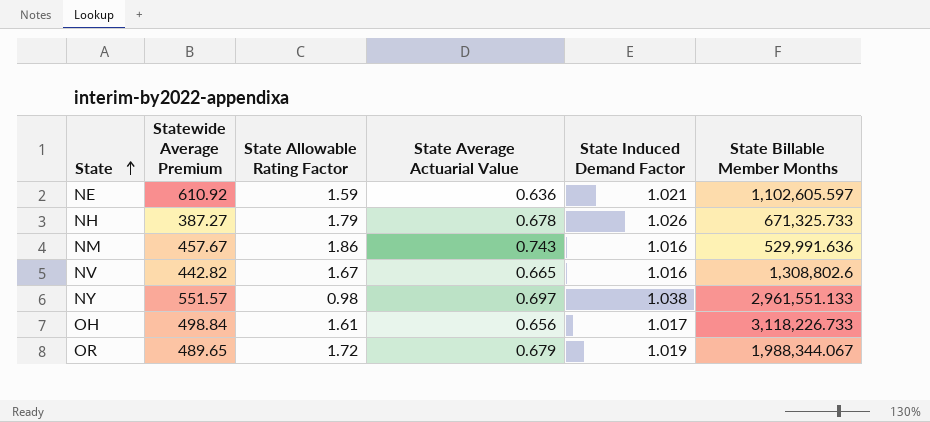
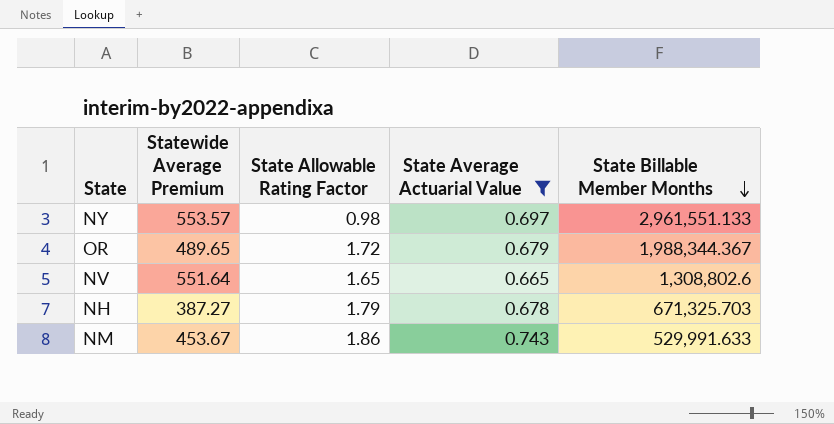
filter: none -> State Average Actuarial Value >= 0.665
row order: State ascending -> State Billable Member Months descending
column State Induced Demand Factor | position: 5 -> none
NY | Statewide Average Premium: 551.57 -> 553.57
OR | State Billable Member Months: 1,988,344.067 -> 1,988,344.367
NV | Statewide Average Premium: 442.82 -> 551.64
NV | State Allowable Rating Factor: 1.67 -> 1.65
NH | State Billable Member Months: 671,325.733 -> 671,325.703
NM | Statewide Average Premium: 457.67 -> 453.67
NM | State Billable Member Months: 529,991.636 -> 529,991.633

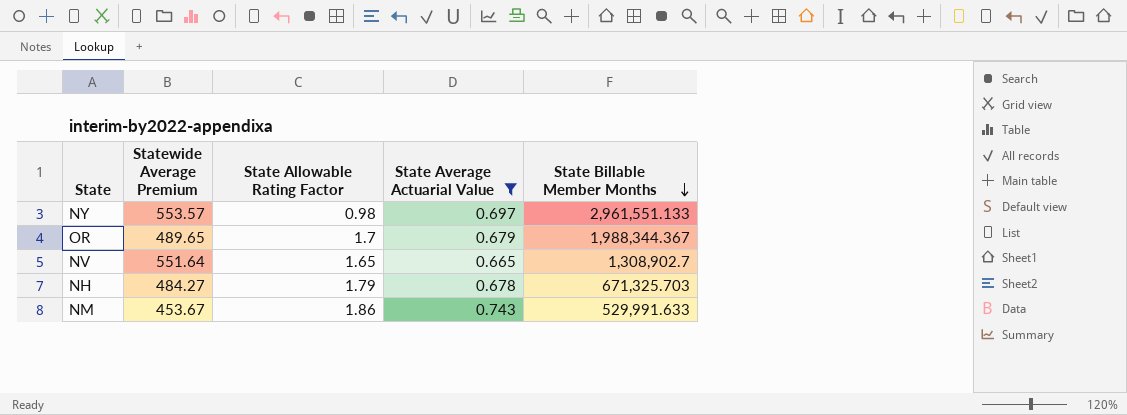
OR | State Allowable Rating Factor: 1.72 -> 1.7
NV | State Billable Member Months: 1,308,802.6 -> 1,308,902.7
NH | Statewide Average Premium: 387.27 -> 484.27

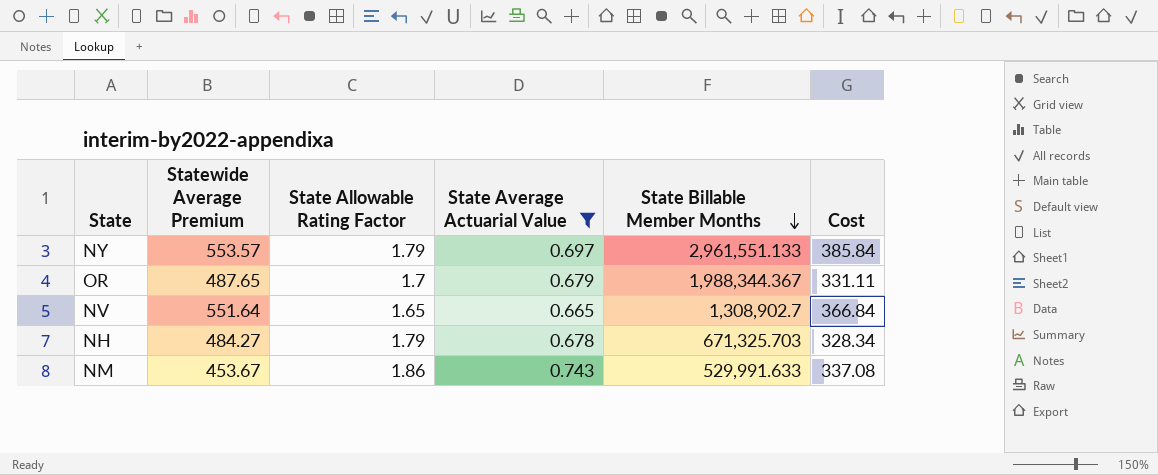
column Cost | formula: none -> [Statewide Average Premium] * [State Average Actuarial Value]
NY | State Allowable Rating Factor: 0.98 -> 1.79
OR | Statewide Average Premium: 489.65 -> 487.65

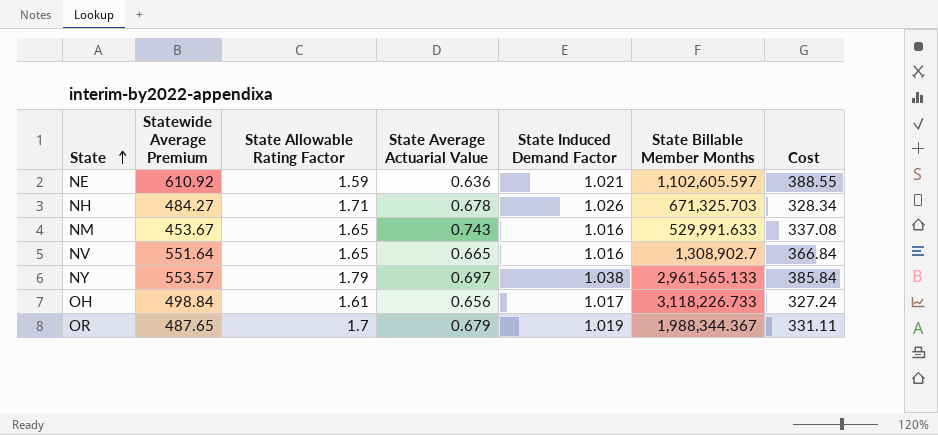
filter: State Average Actuarial Value >= 0.665 -> none
row order: State Billable Member Months descending -> State ascending
column State Induced Demand Factor | position: none -> 5
NH | State Allowable Rating Factor: 1.79 -> 1.71
NM | State Allowable Rating Factor: 1.86 -> 1.65
NY | State Billable Member Months: 2,961,551.133 -> 2,961,565.133

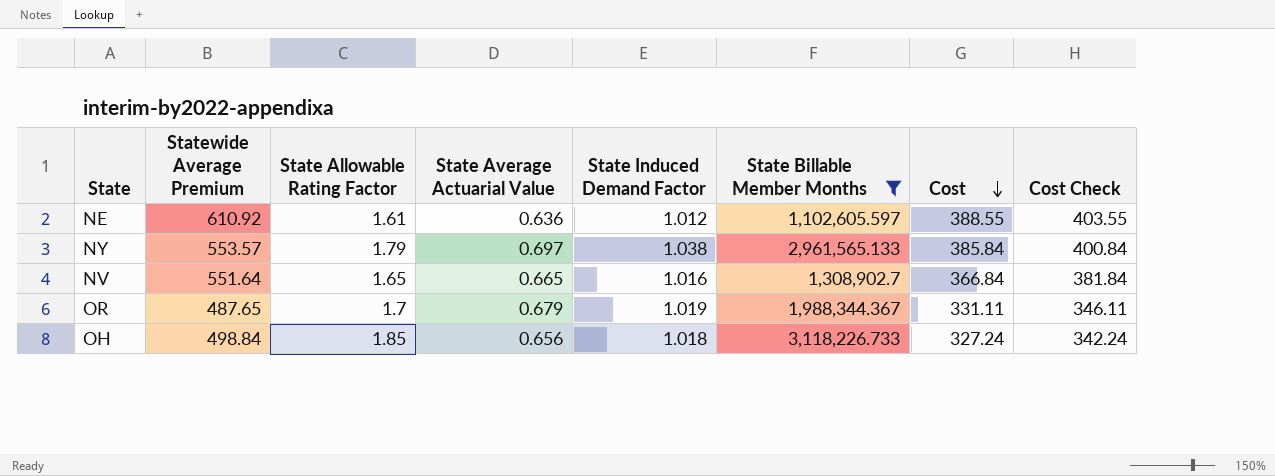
filter: none -> State Billable Member Months >= 1,102,605.597
row order: State ascending -> Cost descending
column Cost Check | formula: none -> [Cost] + 15
NE | State Allowable Rating Factor: 1.59 -> 1.61
NE | State Induced Demand Factor: 1.021 -> 1.012
OH | State Allowable Rating Factor: 1.61 -> 1.85
OH | State Induced Demand Factor: 1.017 -> 1.018

